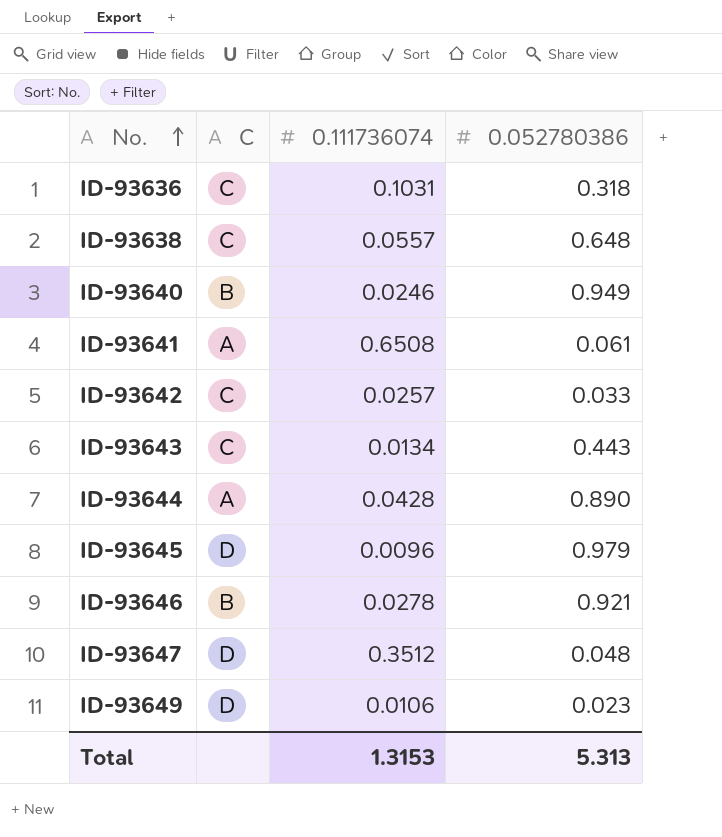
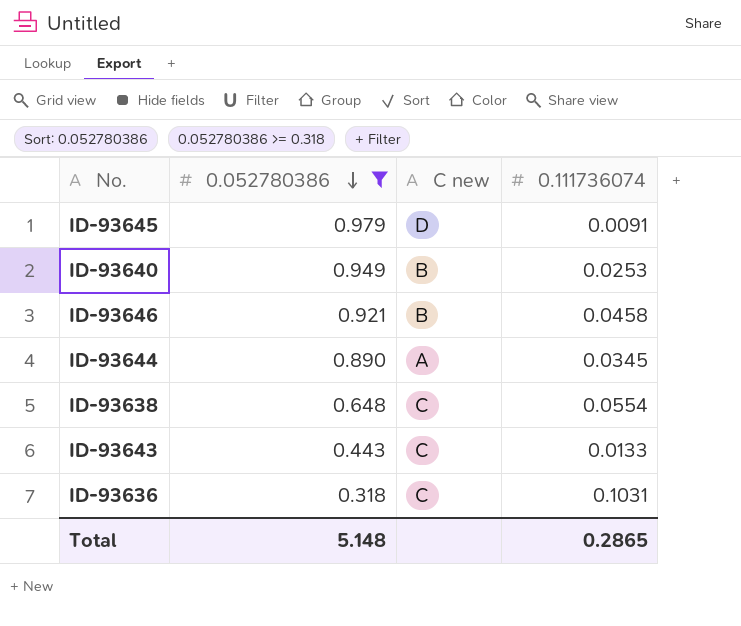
filter: none -> 0.052780386 >= 0.318
row order: No. ascending -> 0.052780386 descending
column 0.052780386 | position: 4 -> 2
column name: C -> C new
ID-93645 | 0.111736074: 0.0096 -> 0.0091
ID-93640 | 0.111736074: 0.0246 -> 0.0253
ID-93646 | 0.111736074: 0.0278 -> 0.0458
ID-93644 | 0.111736074: 0.0428 -> 0.0345
ID-93638 | 0.111736074: 0.0557 -> 0.0554
ID-93643 | 0.111736074: 0.0134 -> 0.0133
Total | 0.052780386: 5.313 -> 5.148
Total | 0.111736074: 1.3153 -> 0.2865

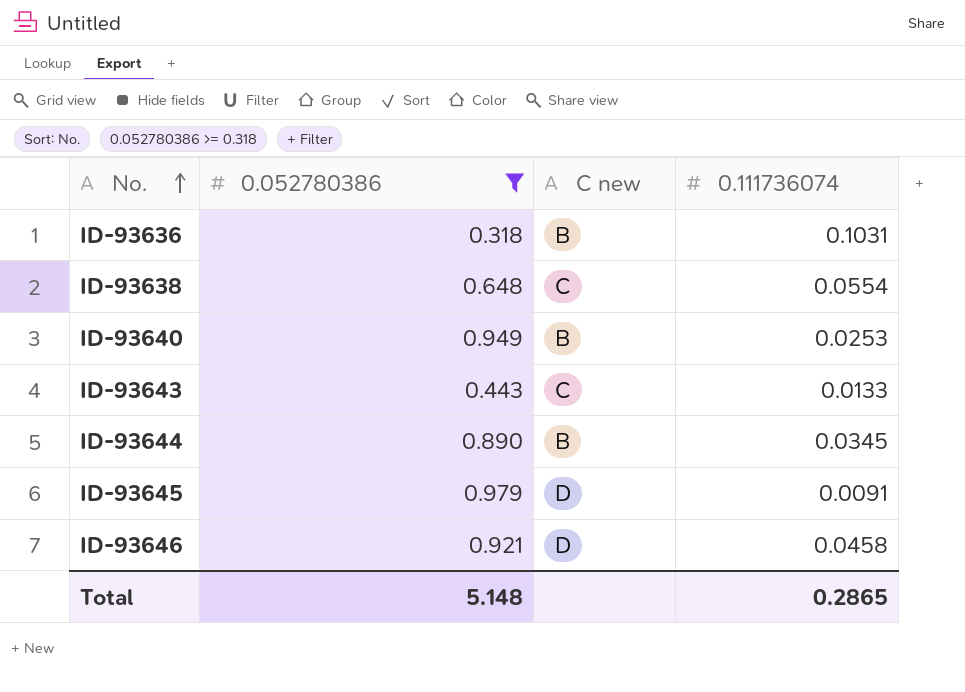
row order: 0.052780386 descending -> No. ascending
ID-93636 | C new: C -> B
ID-93644 | C new: A -> B
ID-93646 | C new: B -> D

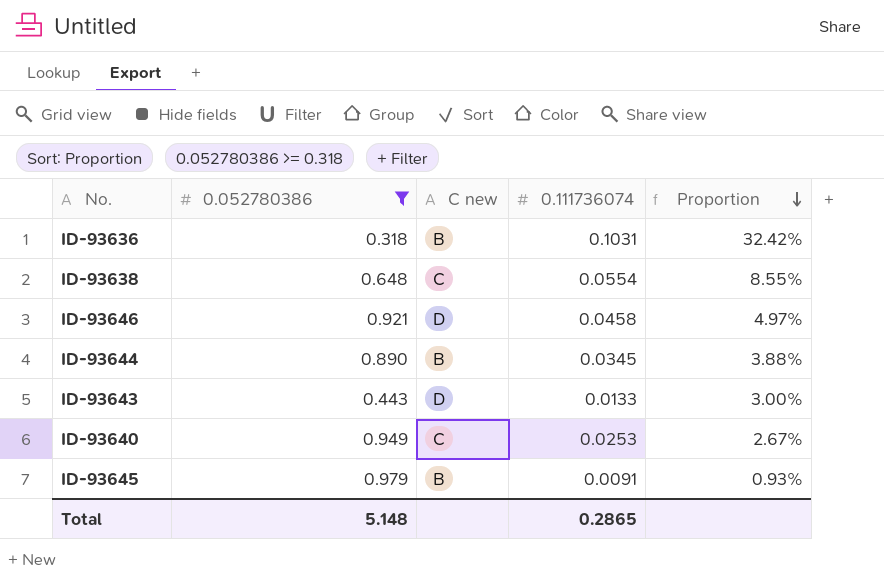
row order: No. ascending -> Proportion descending
column Proportion | formula: none -> [0.111736074] / [0.052780386]
ID-93643 | C new: C -> D
ID-93640 | C new: B -> C
ID-93645 | C new: D -> B

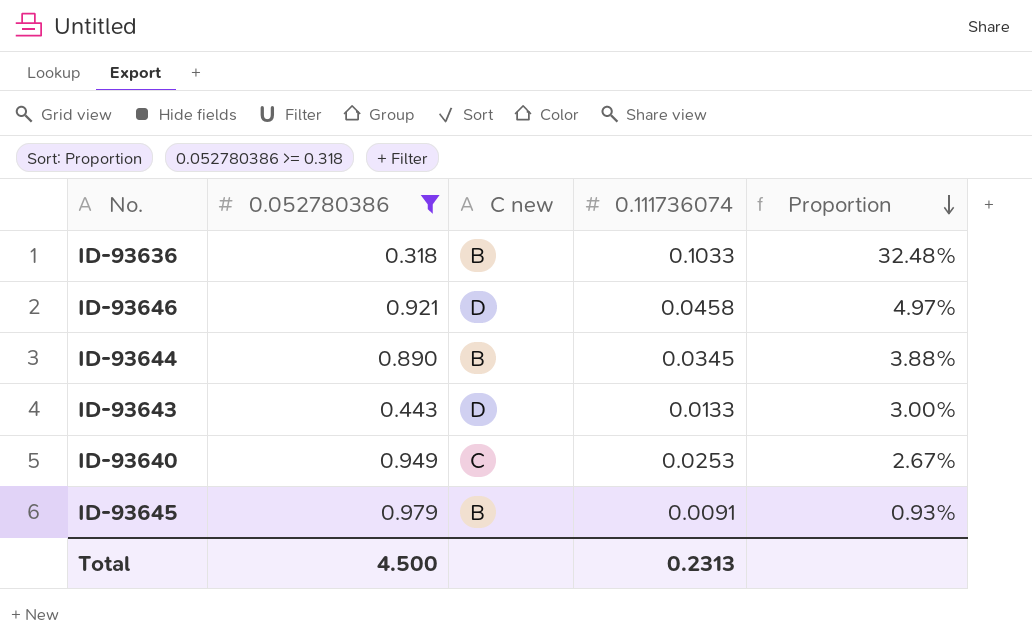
row ID-93638: 0.648 | C | 0.0554 | 8.55% -> none
ID-93636 | 0.111736074: 0.1031 -> 0.1033
ID-93636 | Proportion: 32.42% -> 32.48%
Total | 0.052780386: 5.148 -> 4.500
Total | 0.111736074: 0.2865 -> 0.2313

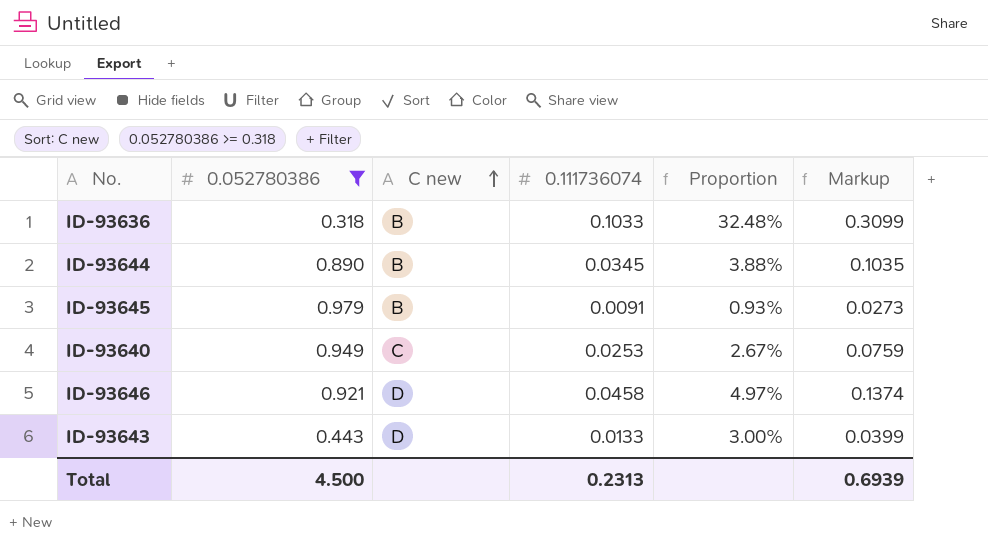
row order: Proportion descending -> C new ascending
column Markup | formula: none -> [0.111736074] * 3

